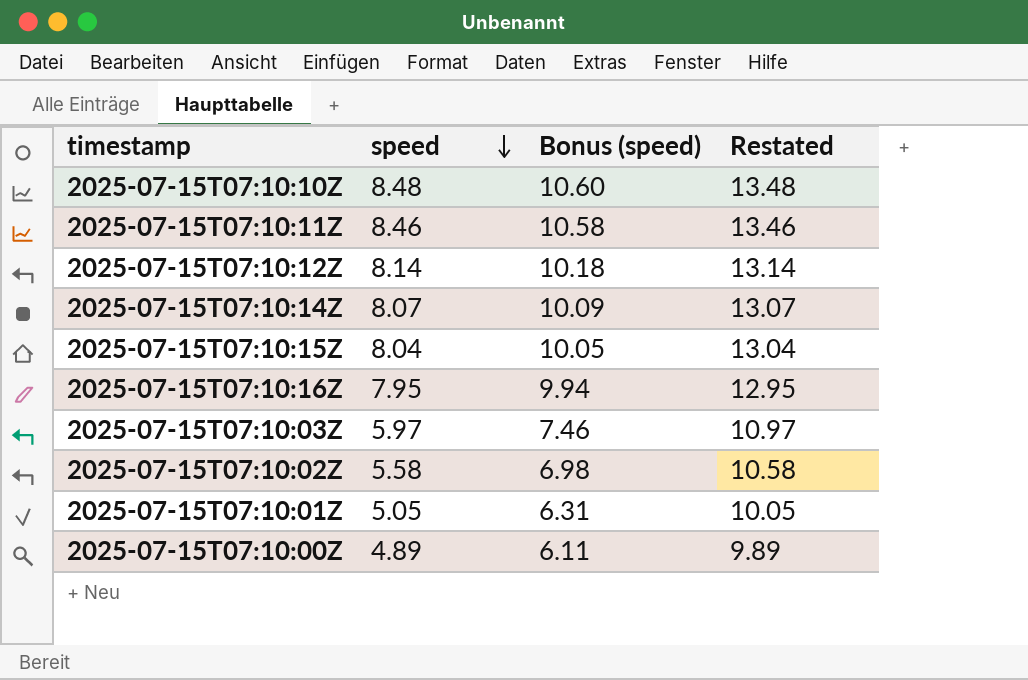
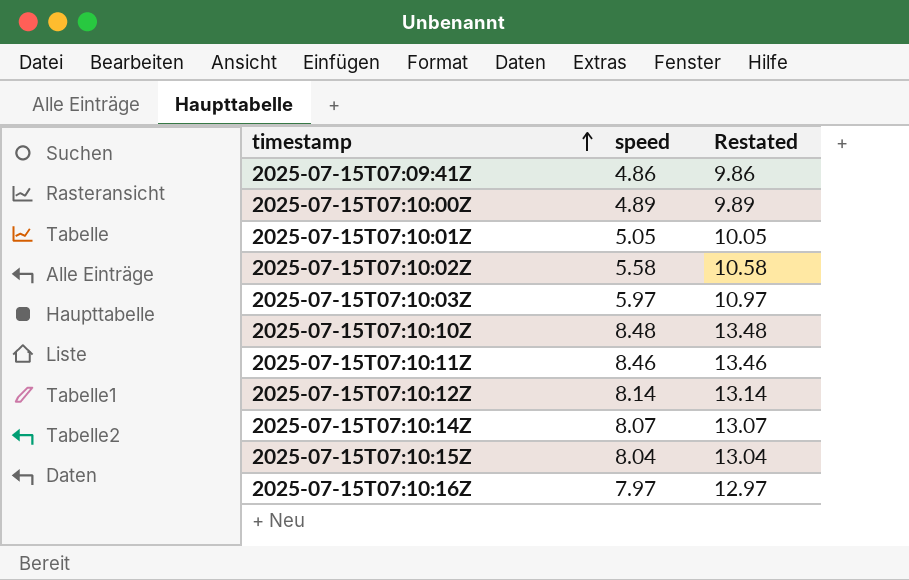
row order: speed descending -> timestamp ascending
column Bonus (speed) | formula: [speed] * 1.25 -> none
row 2025-07-15T07:09:41Z: none -> 4.86 | 9.86
2025-07-15T07:10:16Z | speed: 7.95 -> 7.97
2025-07-15T07:10:16Z | Restated: 12.95 -> 12.97

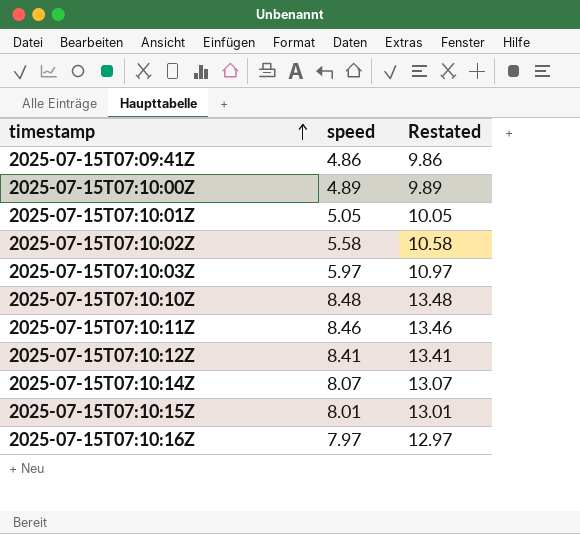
2025-07-15T07:10:12Z | speed: 8.14 -> 8.41
2025-07-15T07:10:12Z | Restated: 13.14 -> 13.41
2025-07-15T07:10:15Z | speed: 8.04 -> 8.01
2025-07-15T07:10:15Z | Restated: 13.04 -> 13.01

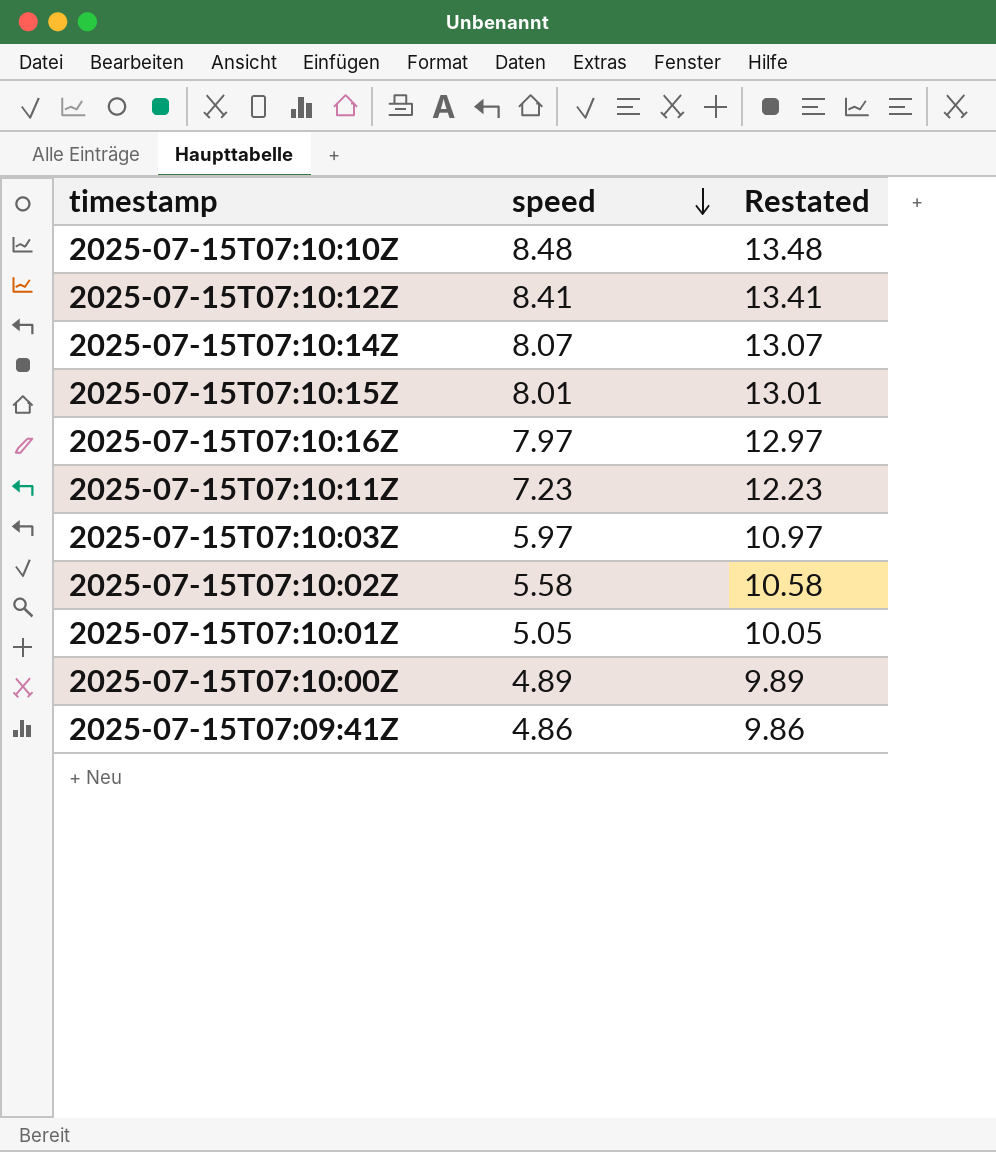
row order: timestamp ascending -> speed descending
2025-07-15T07:10:11Z | speed: 8.46 -> 7.23
2025-07-15T07:10:11Z | Restated: 13.46 -> 12.23

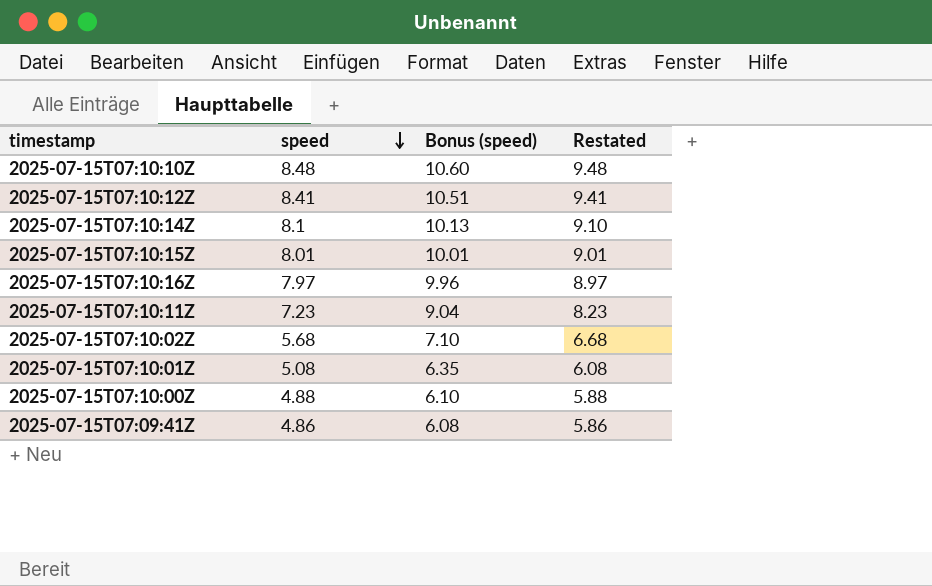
column Bonus (speed) | formula: none -> [speed] * 1.25
column Restated | formula: [speed] + 5 -> [speed] + 1
row 2025-07-15T07:10:03Z: 5.97 | 10.97 -> none
2025-07-15T07:10:14Z | speed: 8.07 -> 8.1
2025-07-15T07:10:02Z | speed: 5.58 -> 5.68
2025-07-15T07:10:01Z | speed: 5.05 -> 5.08
2025-07-15T07:10:00Z | speed: 4.89 -> 4.88

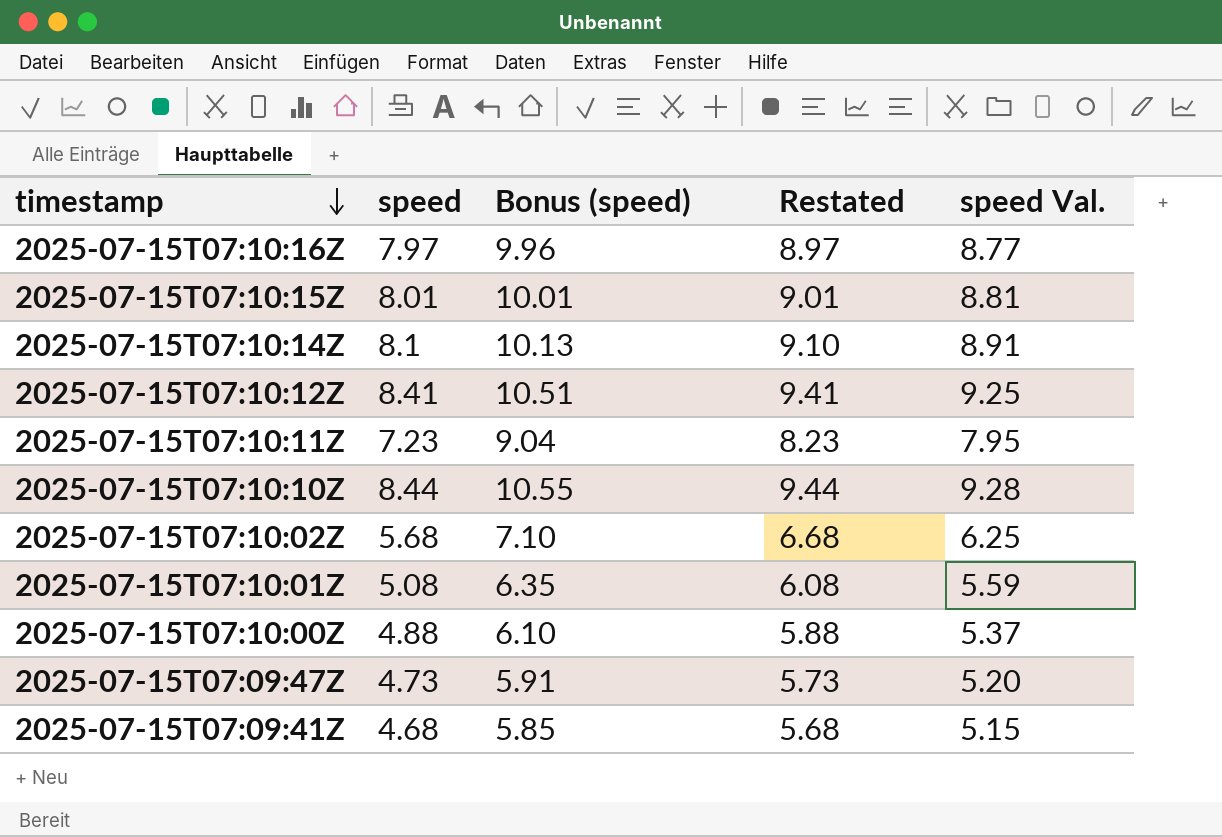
row order: speed descending -> timestamp descending
column speed Val. | formula: none -> [speed] * 1.1
2025-07-15T07:10:10Z | speed: 8.48 -> 8.44
2025-07-15T07:10:10Z | Bonus (speed): 10.60 -> 10.55
2025-07-15T07:10:10Z | Restated: 9.48 -> 9.44
row 2025-07-15T07:09:47Z: none -> 4.73 | 5.91 | 5.73 | 5.20
2025-07-15T07:09:41Z | speed: 4.86 -> 4.68
2025-07-15T07:09:41Z | Bonus (speed): 6.08 -> 5.85
2025-07-15T07:09:41Z | Restated: 5.86 -> 5.68

